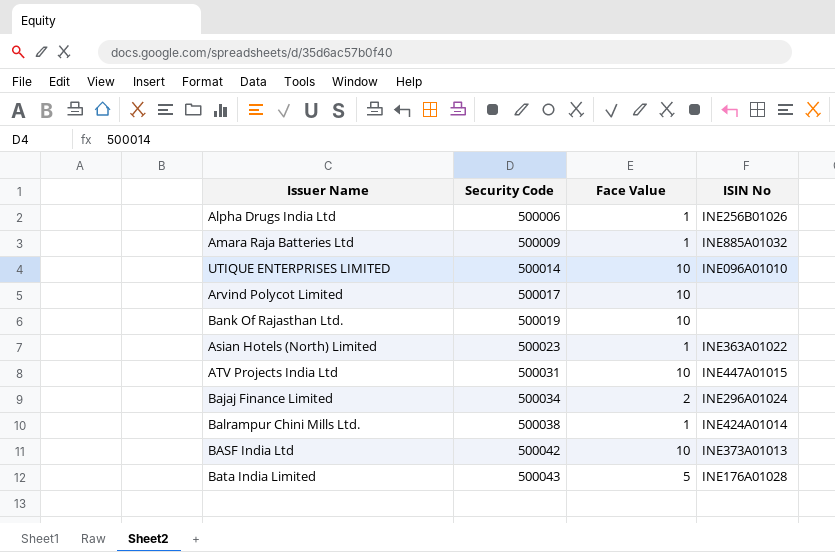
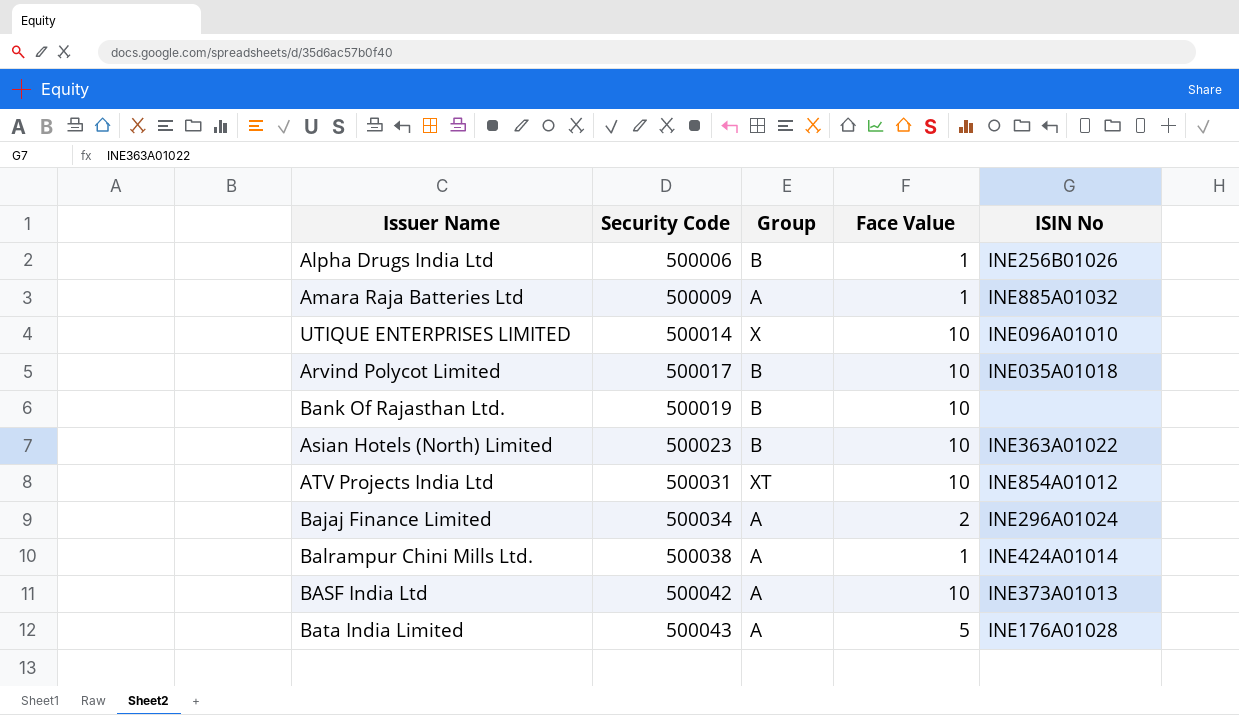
column Group | position: none -> 3
Arvind Polycot Limited | ISIN No: none -> INE035A01018
Asian Hotels (North) Limited | Face Value: 1 -> 10
ATV Projects India Ltd | ISIN No: INE447A01015 -> INE854A01012

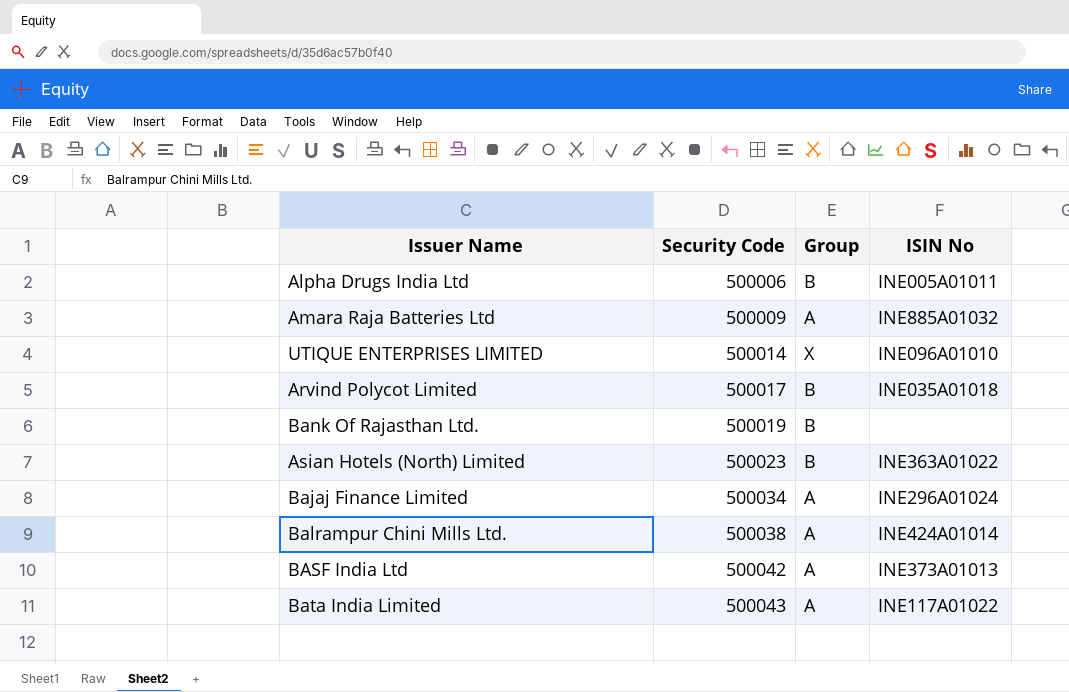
column Face Value | position: 4 -> none
row ATV Projects India Ltd: 500031 | XT | 10 | INE854A01012 -> none
Alpha Drugs India Ltd | ISIN No: INE256B01026 -> INE005A01011
Bata India Limited | ISIN No: INE176A01028 -> INE117A01022

